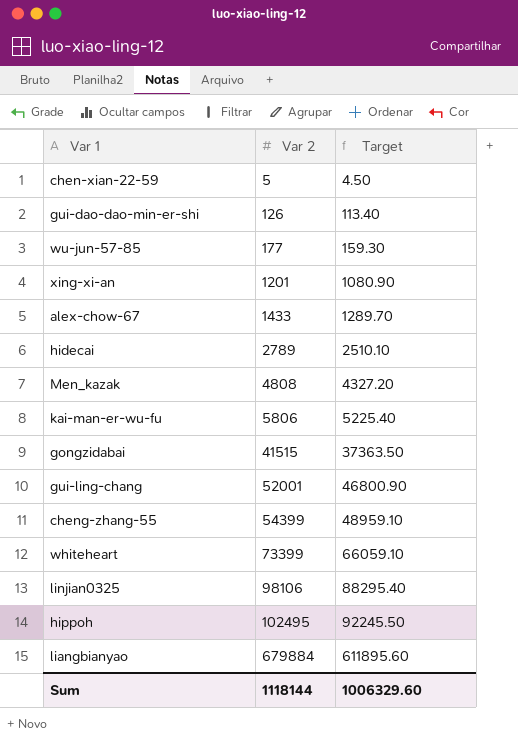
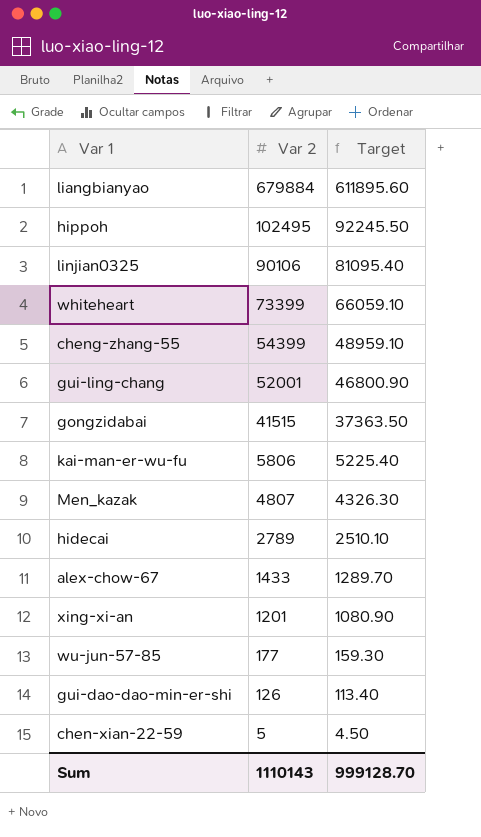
row order: Var 2 ascending -> Var 2 descending
linjian0325 | Var 2: 98106 -> 90106
linjian0325 | Target: 88295.40 -> 81095.40
Men_kazak | Var 2: 4808 -> 4807
Men_kazak | Target: 4327.20 -> 4326.30
Sum | Var 2: 1118144 -> 1110143
Sum | Target: 1006329.60 -> 999128.70

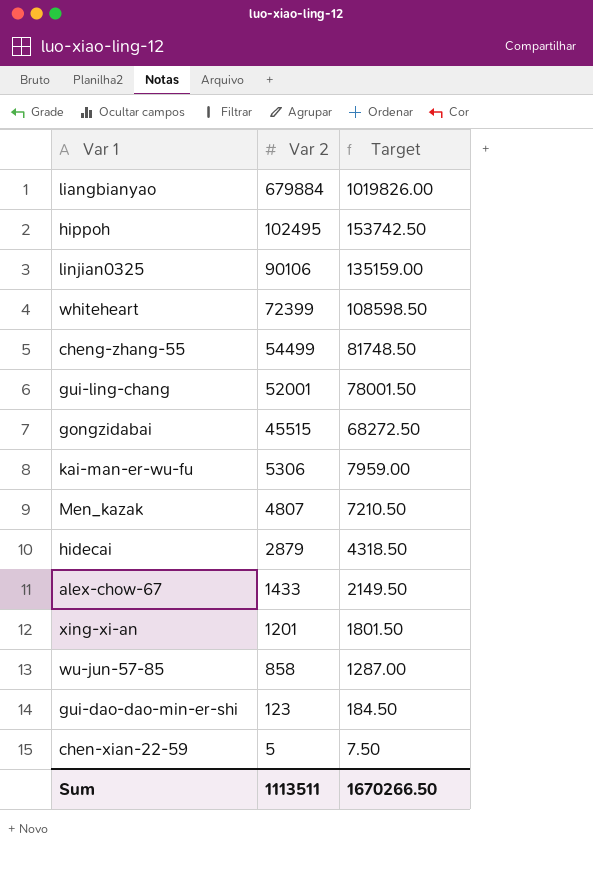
column Target | formula: [Var 2] * 0.9 -> [Var 2] * 1.5
whiteheart | Var 2: 73399 -> 72399
cheng-zhang-55 | Var 2: 54399 -> 54499
gongzidabai | Var 2: 41515 -> 45515
kai-man-er-wu-fu | Var 2: 5806 -> 5306
hidecai | Var 2: 2789 -> 2879
wu-jun-57-85 | Var 2: 177 -> 858
gui-dao-dao-min-er-shi | Var 2: 126 -> 123
Sum | Var 2: 1110143 -> 1113511
Sum | Target: 999128.70 -> 1670266.50

